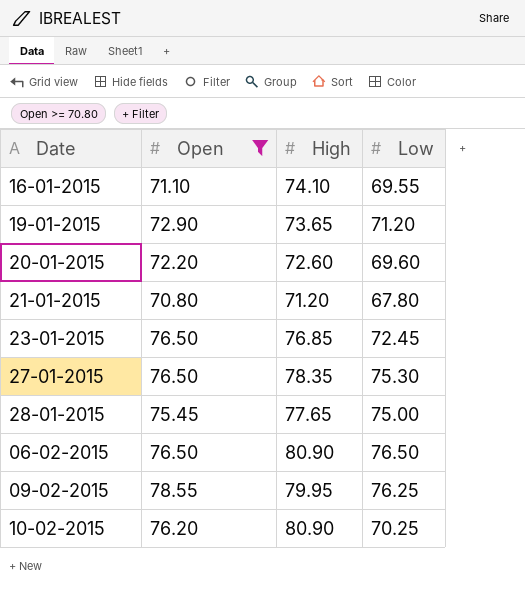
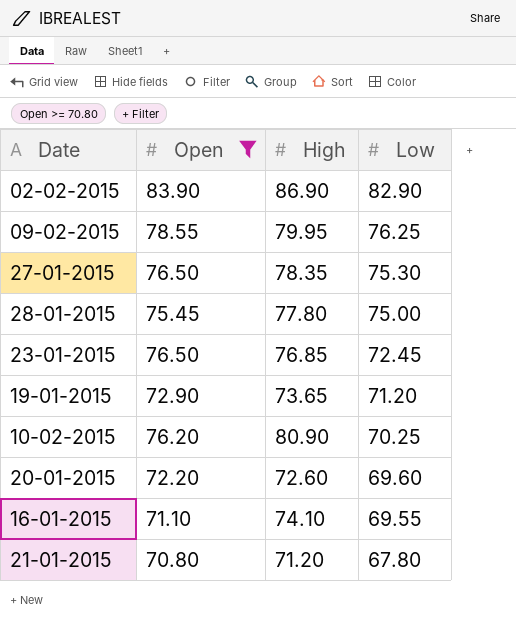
row order: Date ascending -> Low descending
row 06-02-2015: 76.50 | 80.90 | 76.50 -> none
row 02-02-2015: none -> 83.90 | 86.90 | 82.90
28-01-2015 | High: 77.65 -> 77.80

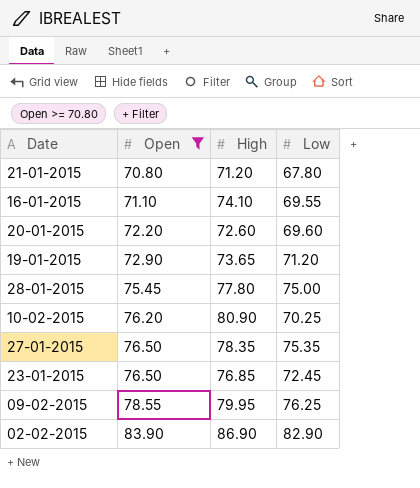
row order: Low descending -> Open ascending
27-01-2015 | Low: 75.30 -> 75.35

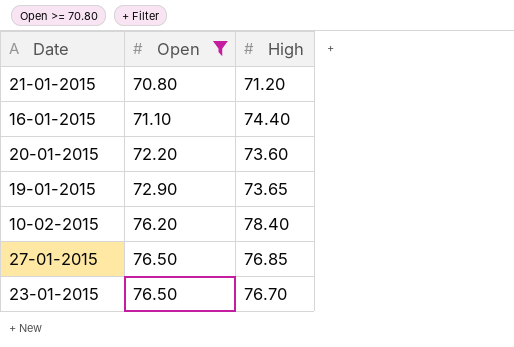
column Low | position: 4 -> none
row 28-01-2015: 75.45 | 77.80 | 75.00 -> none
row 09-02-2015: 78.55 | 79.95 | 76.25 -> none
row 02-02-2015: 83.90 | 86.90 | 82.90 -> none
16-01-2015 | High: 74.10 -> 74.40
20-01-2015 | High: 72.60 -> 73.60
10-02-2015 | High: 80.90 -> 78.40
27-01-2015 | High: 78.35 -> 76.85
23-01-2015 | High: 76.85 -> 76.70

